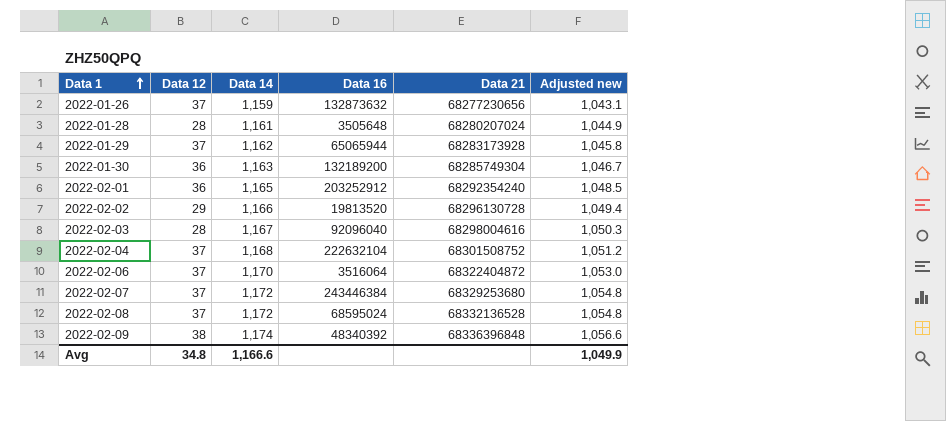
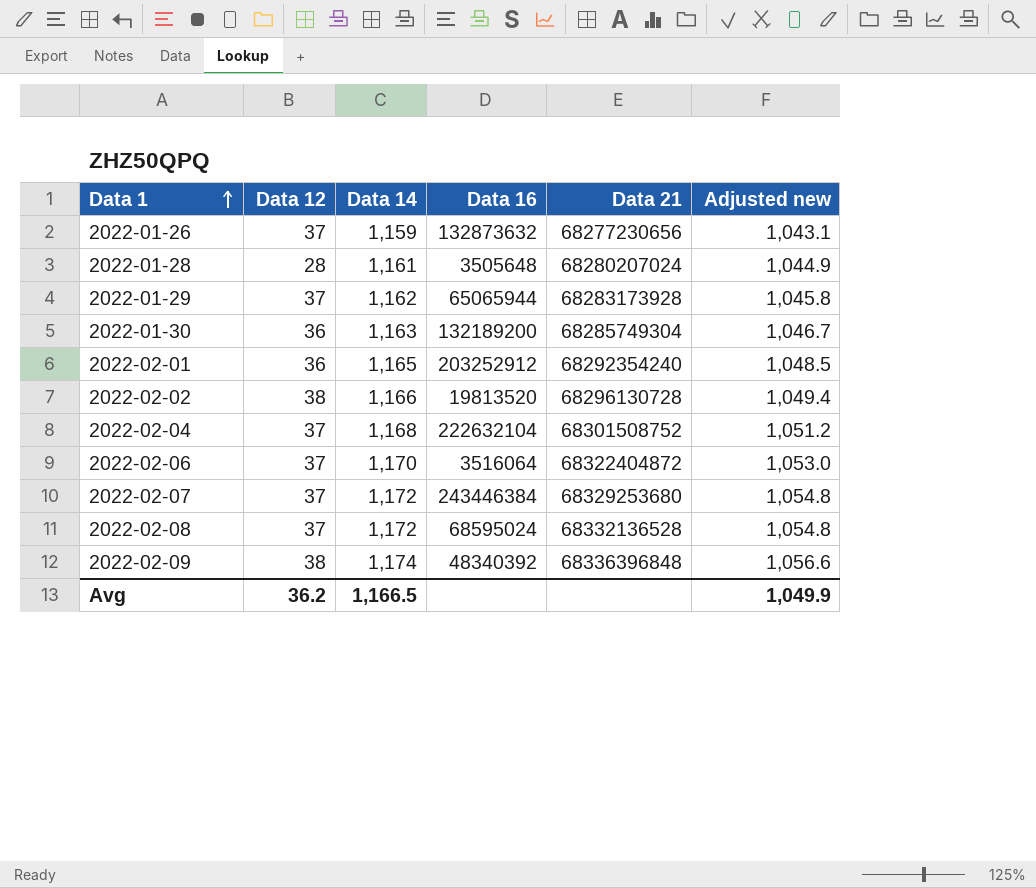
row 2022-02-03: 28 | 1,167 | 92096040 | 68298004616 | 1,050.3 -> none
2022-02-02 | Data 12: 29 -> 38
Avg | Data 12: 34.8 -> 36.2
Avg | Data 14: 1,166.6 -> 1,166.5

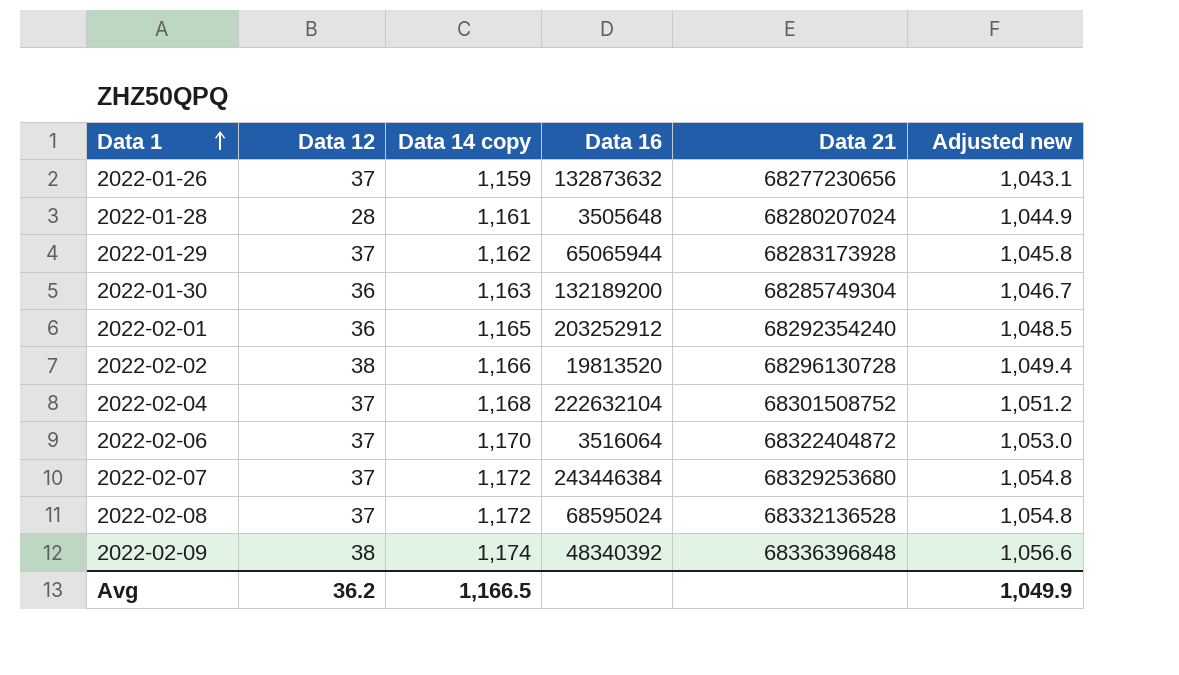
column name: Data 14 -> Data 14 copy

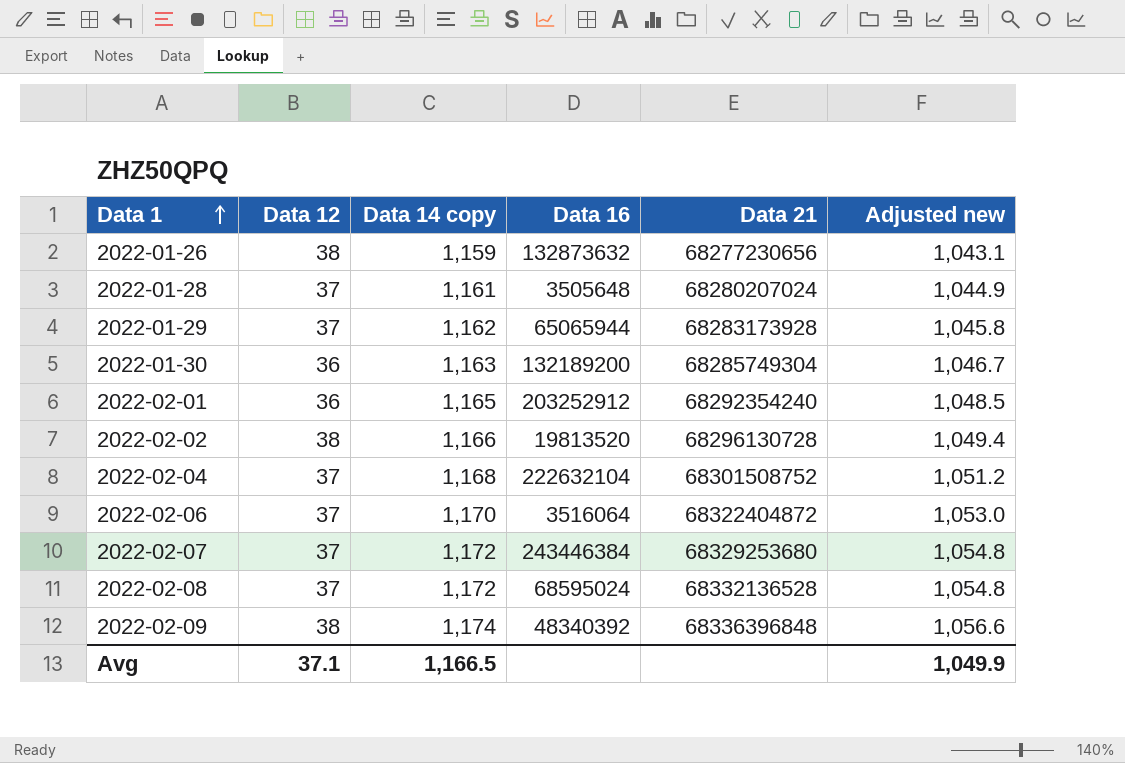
2022-01-26 | Data 12: 37 -> 38
2022-01-28 | Data 12: 28 -> 37
Avg | Data 12: 36.2 -> 37.1

